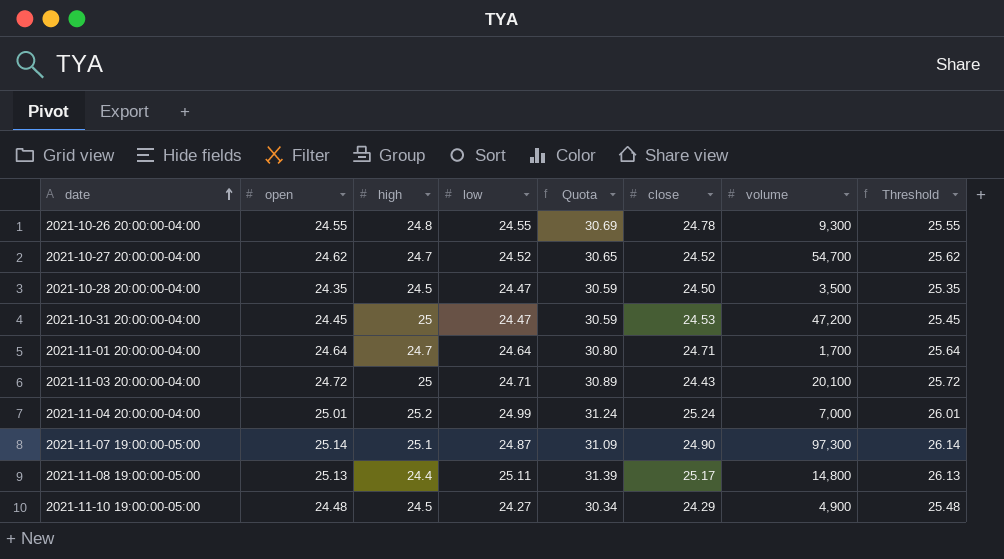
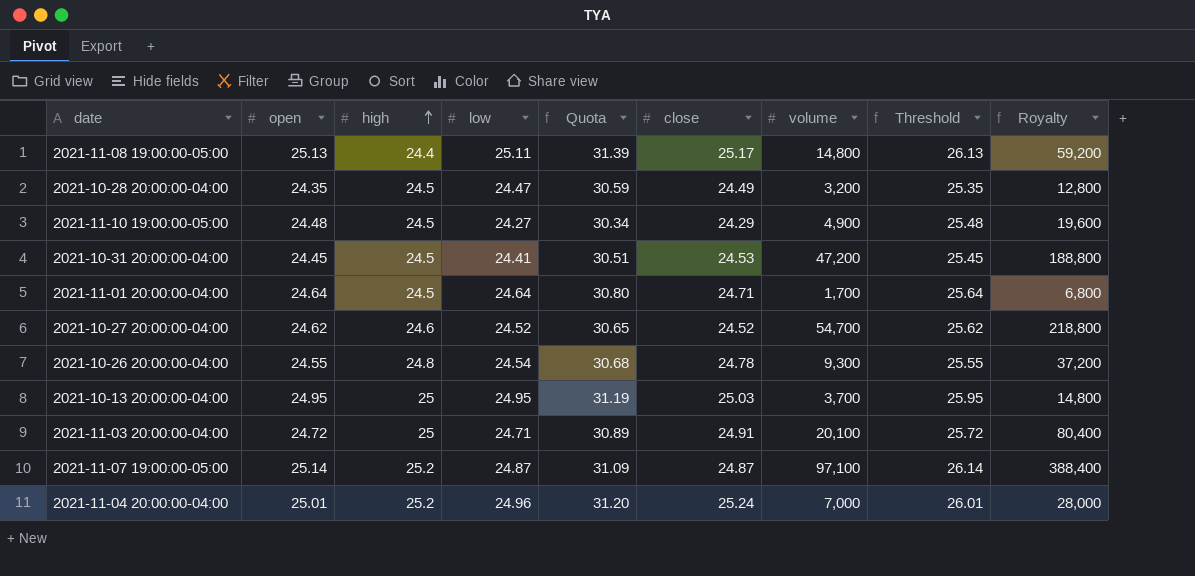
row order: date ascending -> high ascending
column Royalty | formula: none -> [volume] * 4
2021-10-28 20:00:00-04:00 | close: 24.50 -> 24.49
2021-10-28 20:00:00-04:00 | volume: 3,500 -> 3,200
2021-10-31 20:00:00-04:00 | high: 25 -> 24.5
2021-10-31 20:00:00-04:00 | low: 24.47 -> 24.41
2021-10-31 20:00:00-04:00 | Quota: 30.59 -> 30.51
2021-11-01 20:00:00-04:00 | high: 24.7 -> 24.5
2021-10-27 20:00:00-04:00 | high: 24.7 -> 24.6
2021-10-26 20:00:00-04:00 | low: 24.55 -> 24.54
2021-10-26 20:00:00-04:00 | Quota: 30.69 -> 30.68
row 2021-10-13 20:00:00-04:00: none -> 24.95 | 25 | 24.95 | 31.19 | 25.03 | 3,700 | 25.95 | 14,800
2021-11-03 20:00:00-04:00 | close: 24.43 -> 24.91
2021-11-07 19:00:00-05:00 | high: 25.1 -> 25.2
2021-11-07 19:00:00-05:00 | close: 24.90 -> 24.87
2021-11-07 19:00:00-05:00 | volume: 97,300 -> 97,100
2021-11-04 20:00:00-04:00 | low: 24.99 -> 24.96
2021-11-04 20:00:00-04:00 | Quota: 31.24 -> 31.20

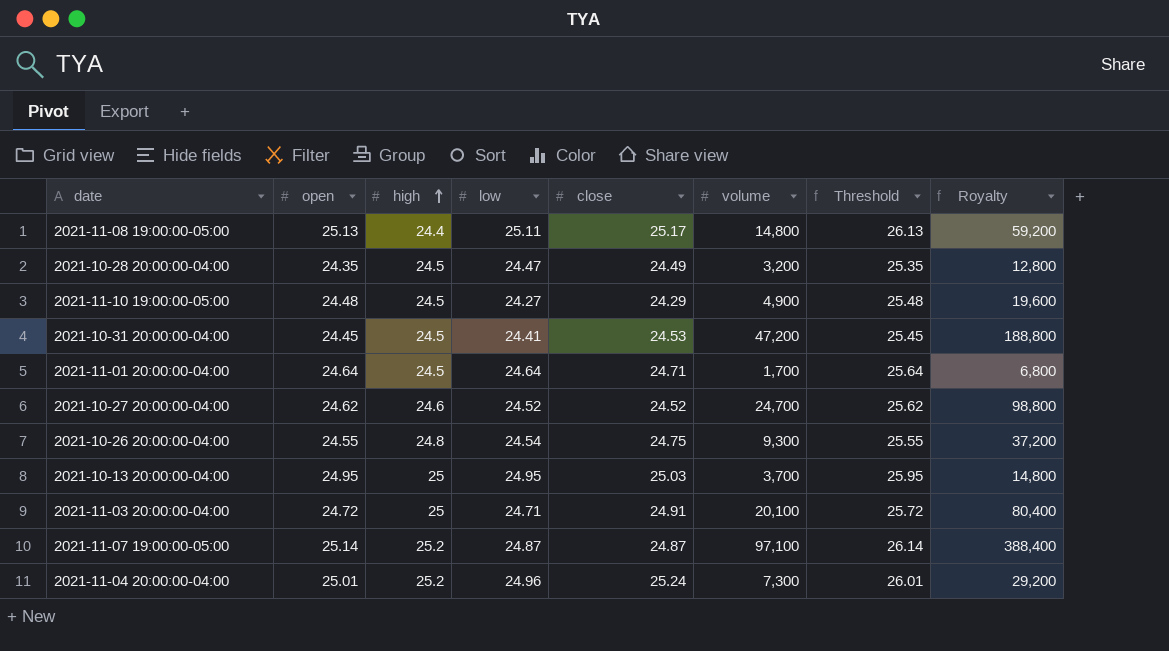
column Quota | formula: [low] * 1.25 -> none
2021-10-27 20:00:00-04:00 | volume: 54,700 -> 24,700
2021-10-27 20:00:00-04:00 | Royalty: 218,800 -> 98,800
2021-10-26 20:00:00-04:00 | close: 24.78 -> 24.75
2021-11-04 20:00:00-04:00 | volume: 7,000 -> 7,300
2021-11-04 20:00:00-04:00 | Royalty: 28,000 -> 29,200

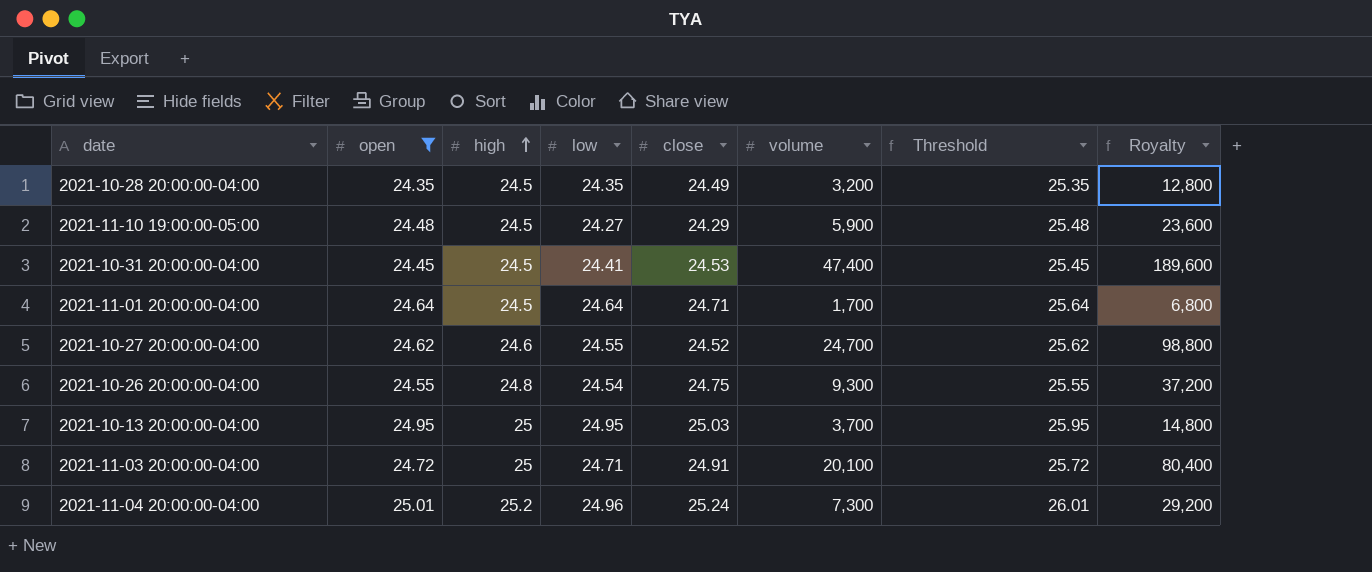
filter: none -> open <= 25.01
2021-10-28 20:00:00-04:00 | low: 24.47 -> 24.35
2021-11-10 19:00:00-05:00 | volume: 4,900 -> 5,900
2021-11-10 19:00:00-05:00 | Royalty: 19,600 -> 23,600
2021-10-31 20:00:00-04:00 | volume: 47,200 -> 47,400
2021-10-31 20:00:00-04:00 | Royalty: 188,800 -> 189,600
2021-10-27 20:00:00-04:00 | low: 24.52 -> 24.55

